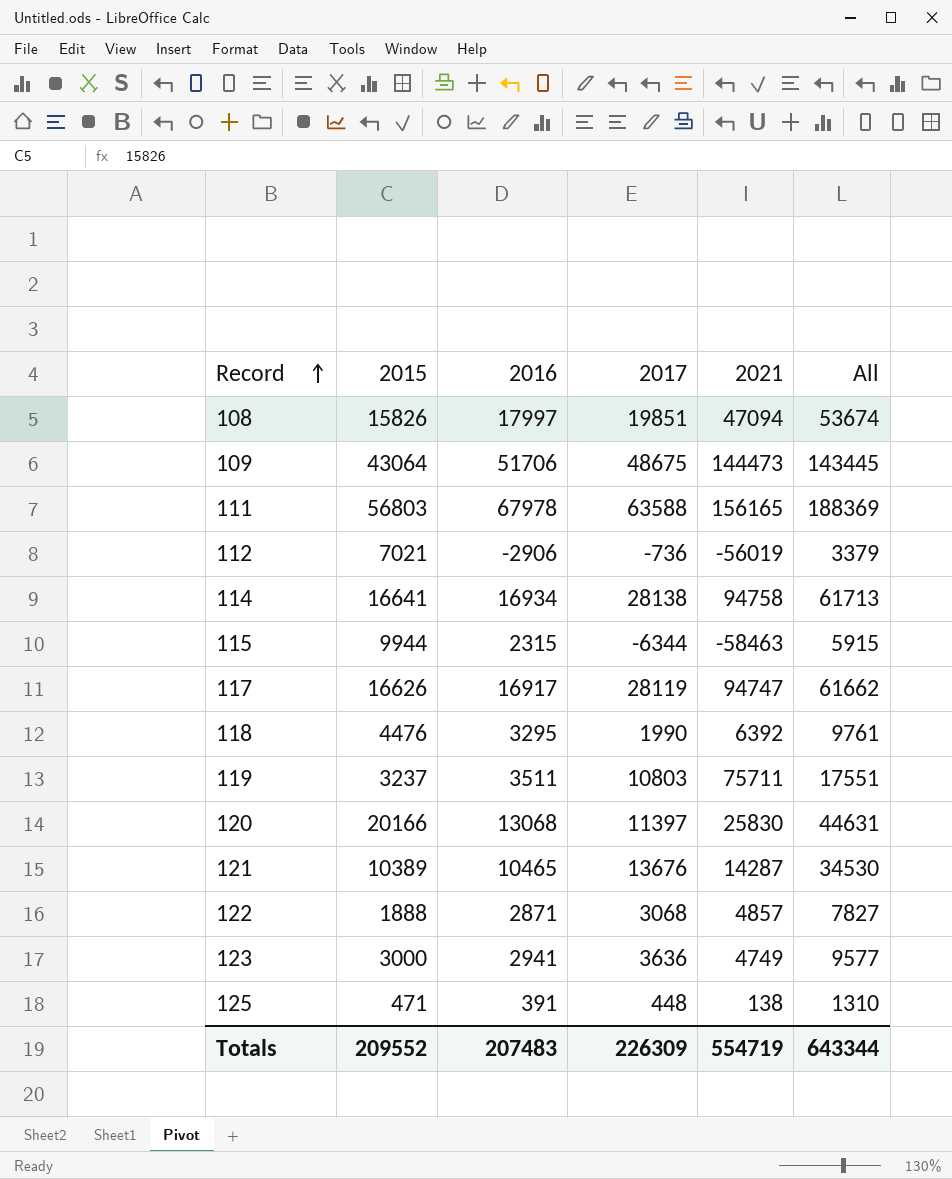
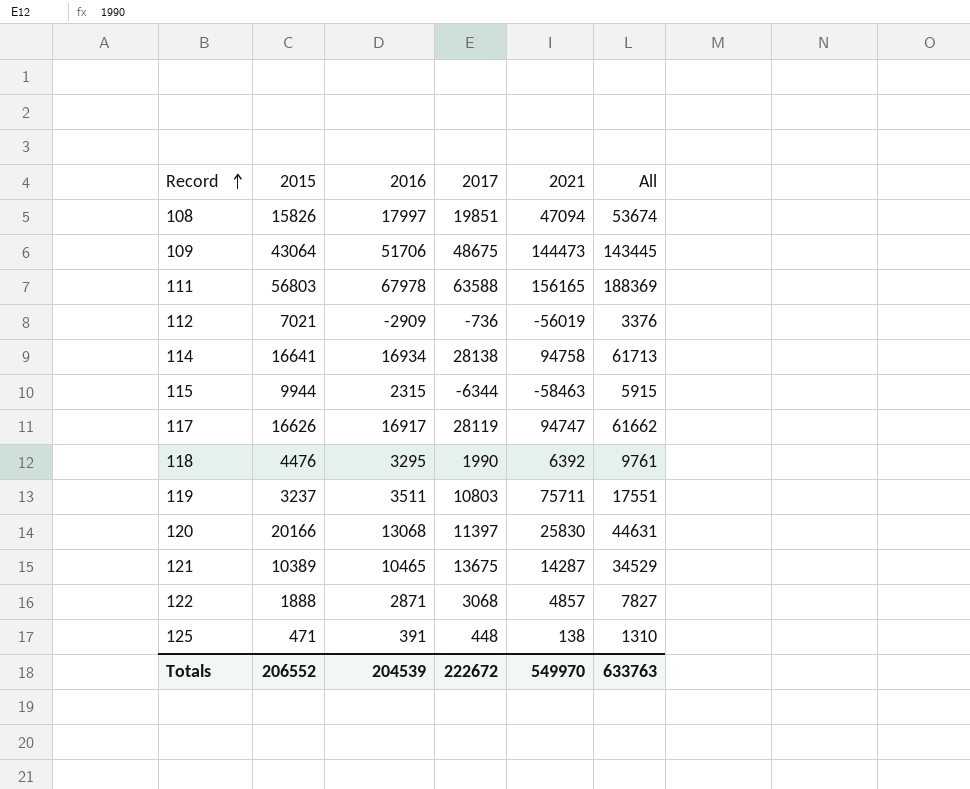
row 123: 3000 | 2941 | 3636 | 4749 | 9577 -> none
112 | 2016: -2906 -> -2909
112 | All: 3379 -> 3376
121 | 2017: 13676 -> 13675
121 | All: 34530 -> 34529
Totals | 2015: 209552 -> 206552
Totals | 2016: 207483 -> 204539
Totals | 2017: 226309 -> 222672
Totals | 2021: 554719 -> 549970
Totals | All: 643344 -> 633763

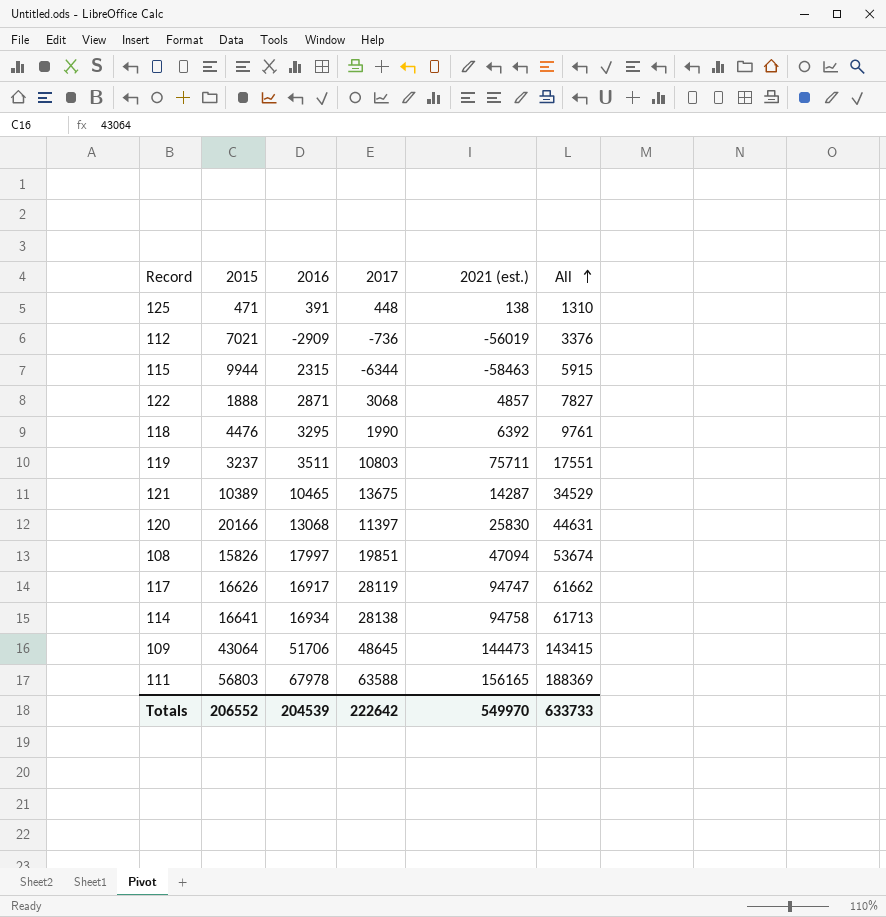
row order: Record ascending -> All ascending
column name: 2021 -> 2021 (est.)
109 | 2017: 48675 -> 48645
109 | All: 143445 -> 143415
Totals | 2017: 222672 -> 222642
Totals | All: 633763 -> 633733

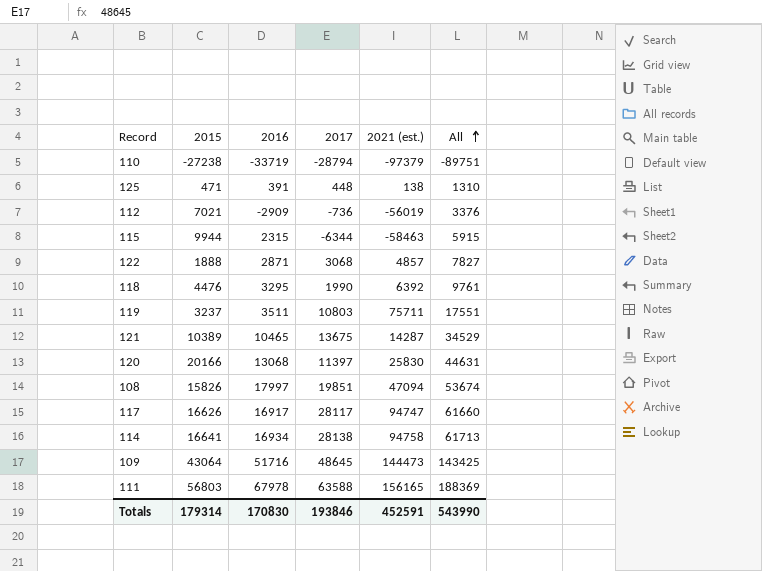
row 110: none -> -27238 | -33719 | -28794 | -97379 | -89751
117 | 2017: 28119 -> 28117
117 | All: 61662 -> 61660
109 | 2016: 51706 -> 51716
109 | All: 143415 -> 143425
Totals | 2015: 206552 -> 179314
Totals | 2016: 204539 -> 170830
Totals | 2017: 222642 -> 193846
Totals | 2021 (est.): 549970 -> 452591
Totals | All: 633733 -> 543990

